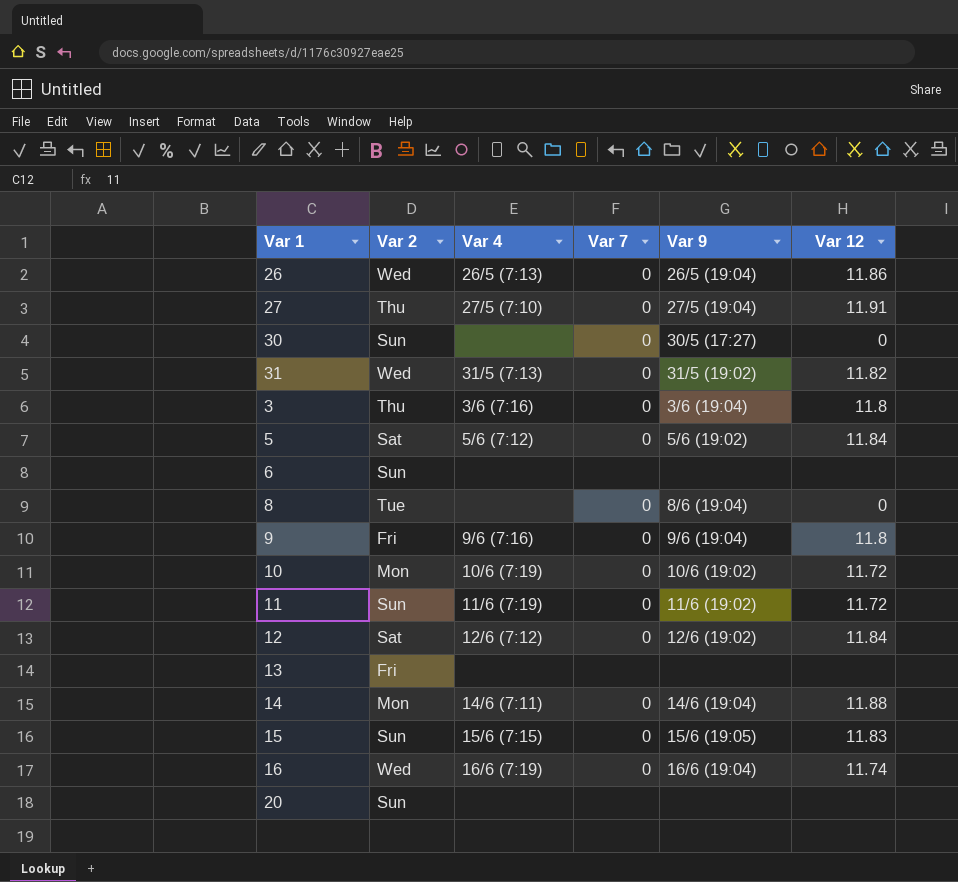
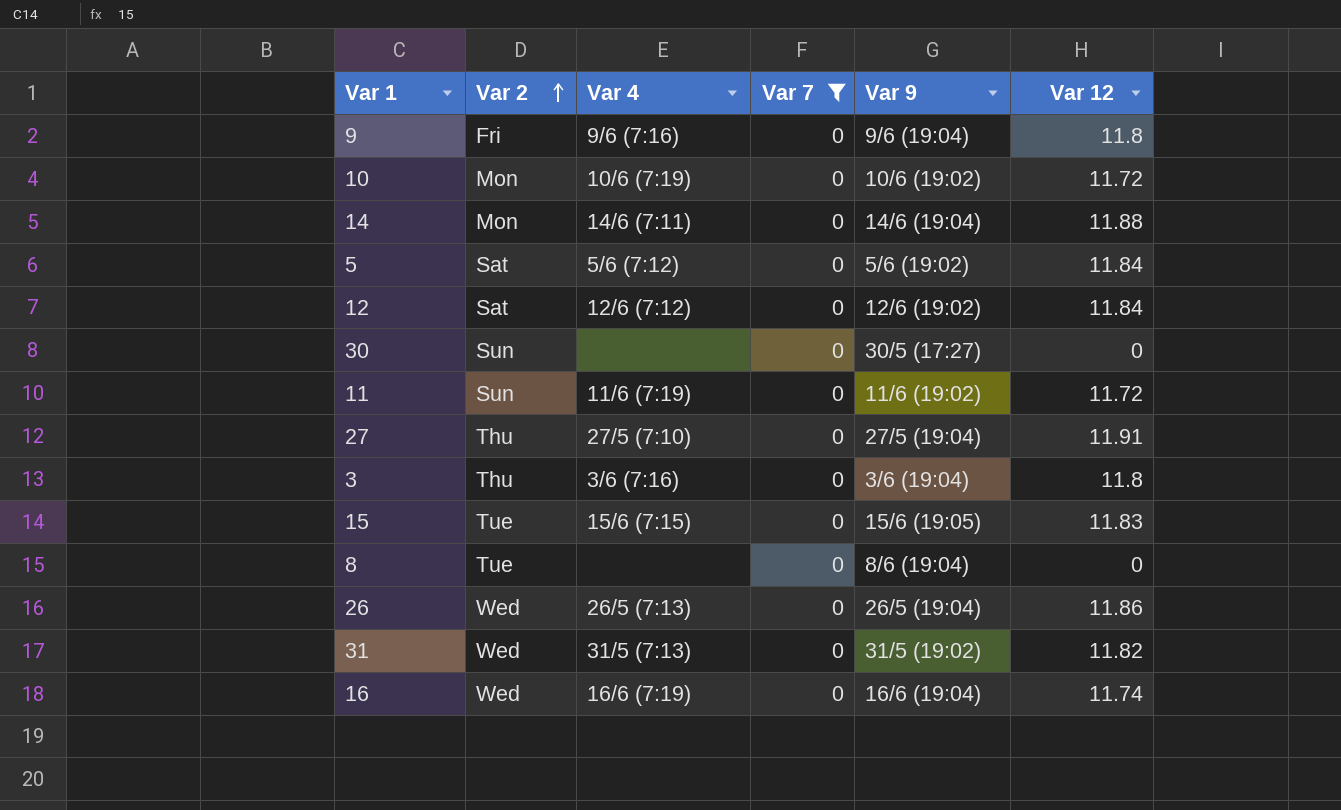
filter: none -> Var 7 = 0
row order: none -> Var 2 ascending
15 | Var 2: Sun -> Tue

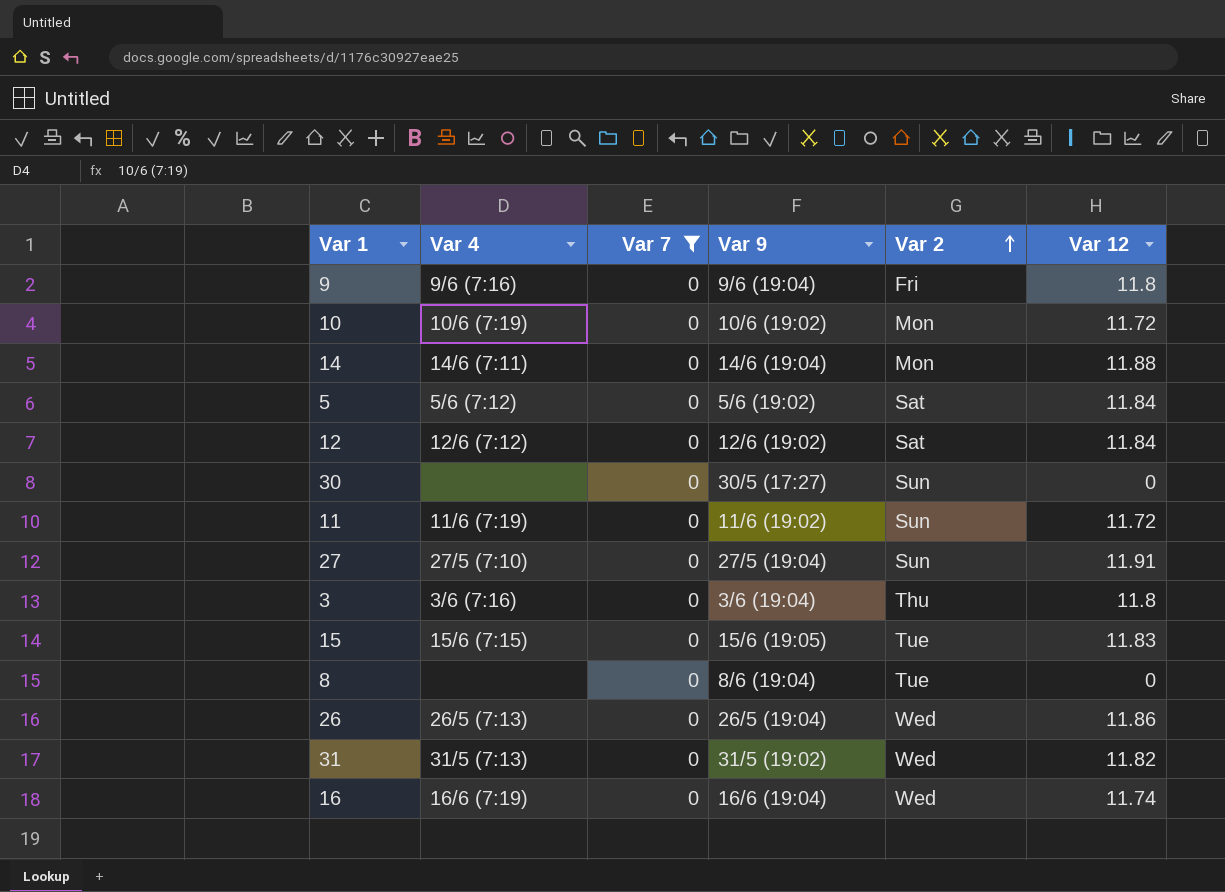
column Var 2 | position: 2 -> 5
27 | Var 2: Thu -> Sun

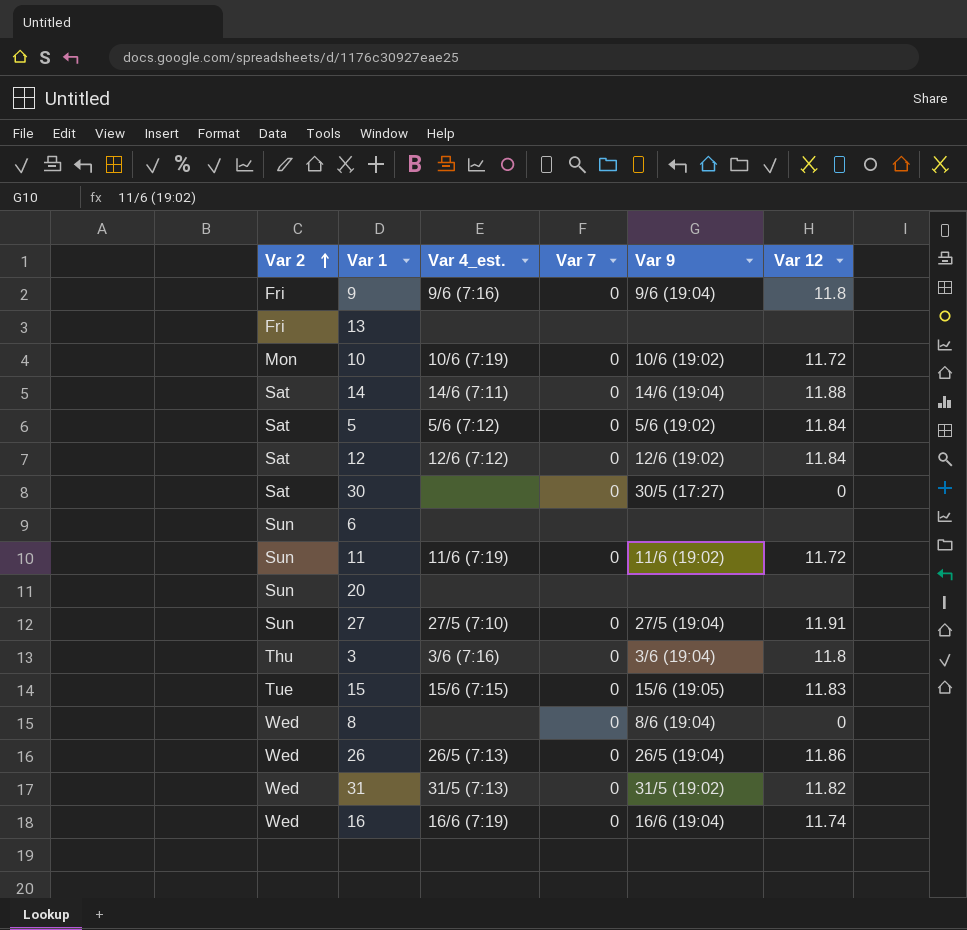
filter: Var 7 = 0 -> none
column Var 2 | position: 5 -> 1
column name: Var 4 -> Var 4_est.
14 | Var 2: Mon -> Sat
30 | Var 2: Sun -> Sat
8 | Var 2: Tue -> Wed

